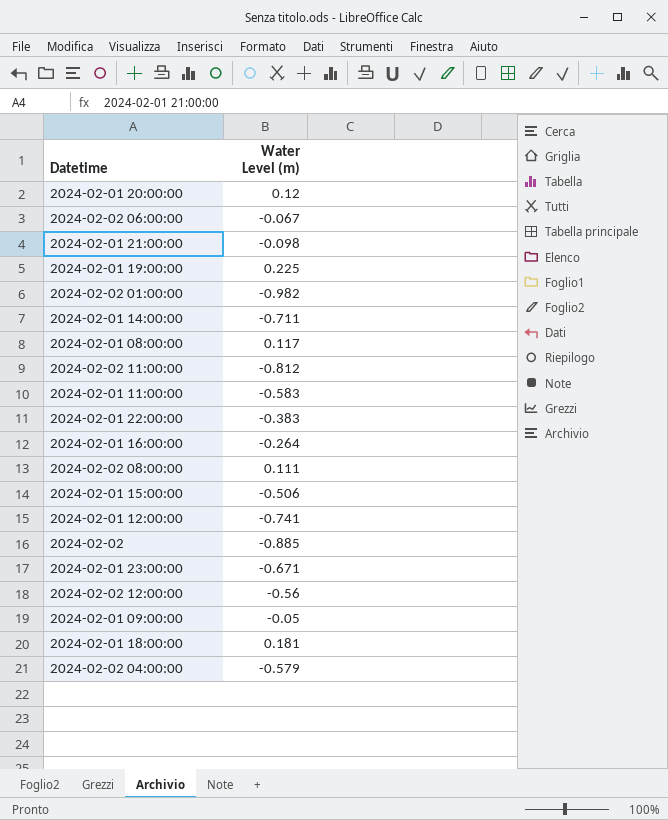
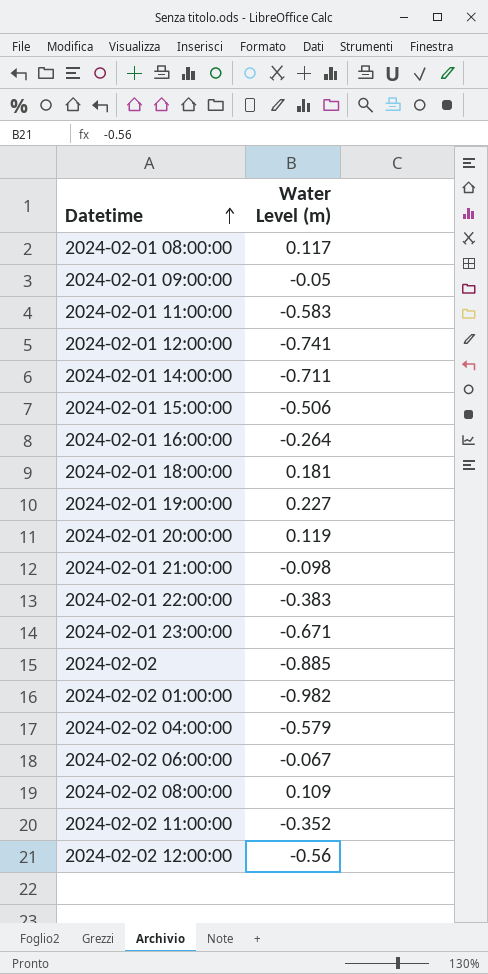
row order: none -> Datetime ascending
2024-02-01 19:00:00 | Water Level (m): 0.225 -> 0.227
2024-02-01 20:00:00 | Water Level (m): 0.12 -> 0.119
2024-02-02 08:00:00 | Water Level (m): 0.111 -> 0.109
2024-02-02 11:00:00 | Water Level (m): -0.812 -> -0.352

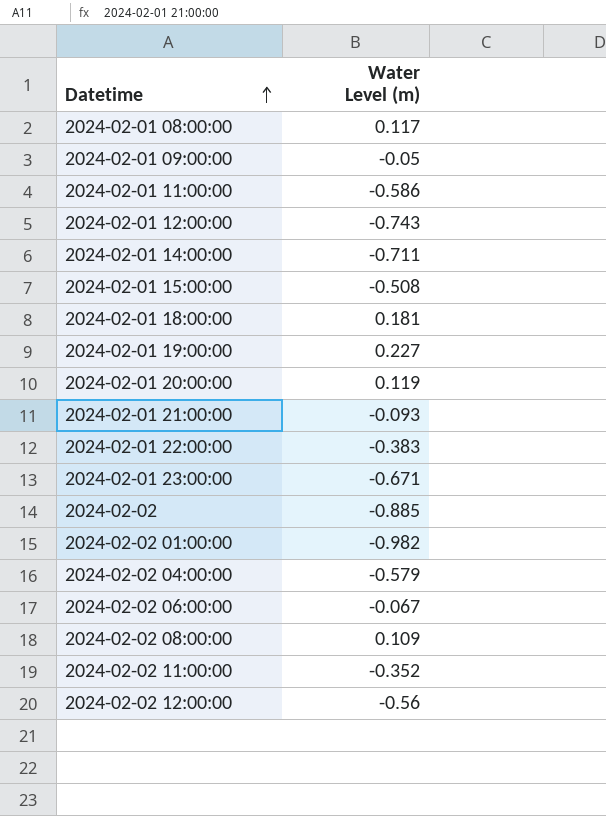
row 2024-02-01 16:00:00: -0.264 -> none
2024-02-01 11:00:00 | Water Level (m): -0.583 -> -0.586
2024-02-01 12:00:00 | Water Level (m): -0.741 -> -0.743
2024-02-01 15:00:00 | Water Level (m): -0.506 -> -0.508
2024-02-01 21:00:00 | Water Level (m): -0.098 -> -0.093

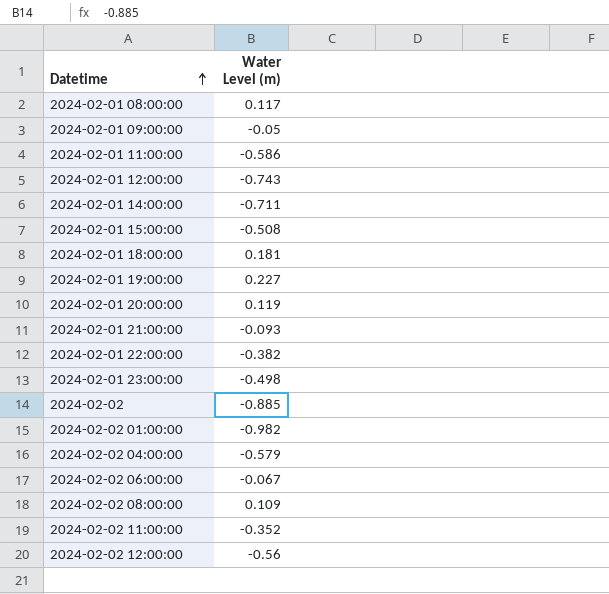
2024-02-01 22:00:00 | Water Level (m): -0.383 -> -0.382
2024-02-01 23:00:00 | Water Level (m): -0.671 -> -0.498

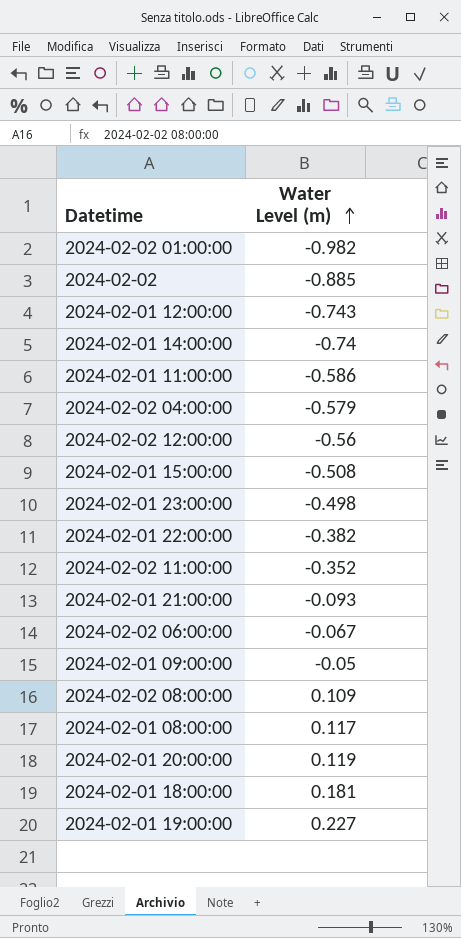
row order: Datetime ascending -> Water Level (m) ascending
2024-02-01 14:00:00 | Water Level (m): -0.711 -> -0.74

